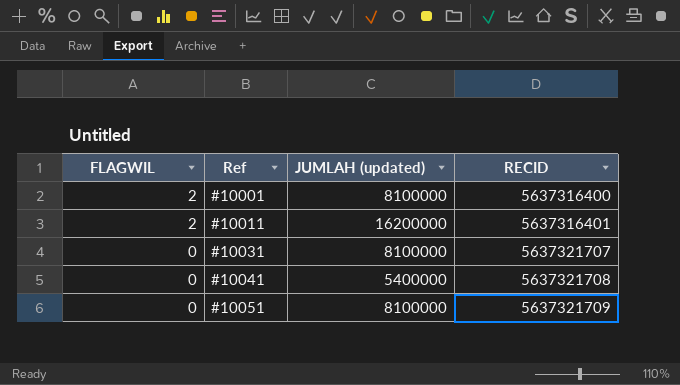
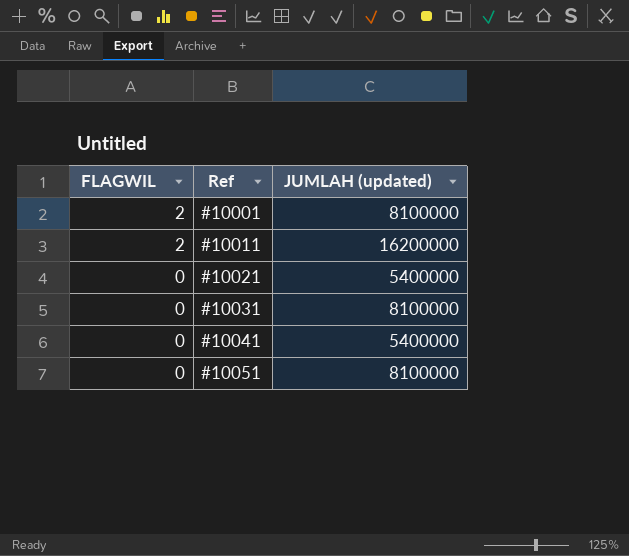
column RECID | position: 4 -> none
row #10021: none -> 0 | 5400000

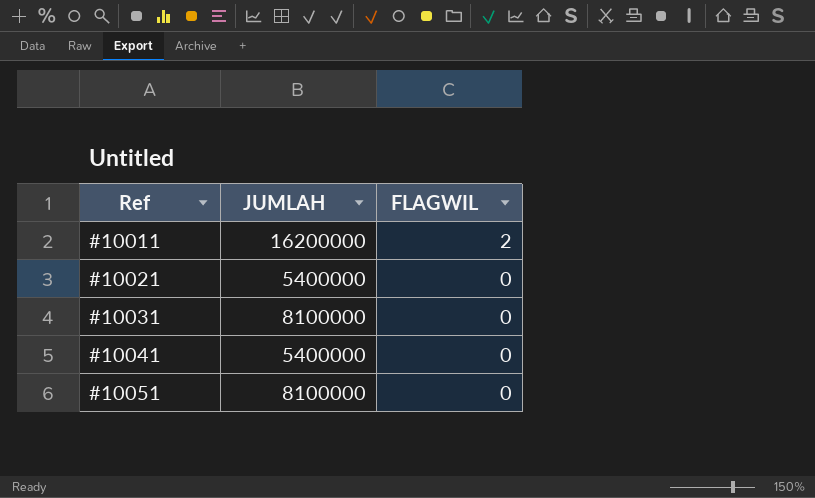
column name: JUMLAH (updated) -> JUMLAH
column FLAGWIL | position: 1 -> 3
row #10001: 2 | 8100000 -> none

